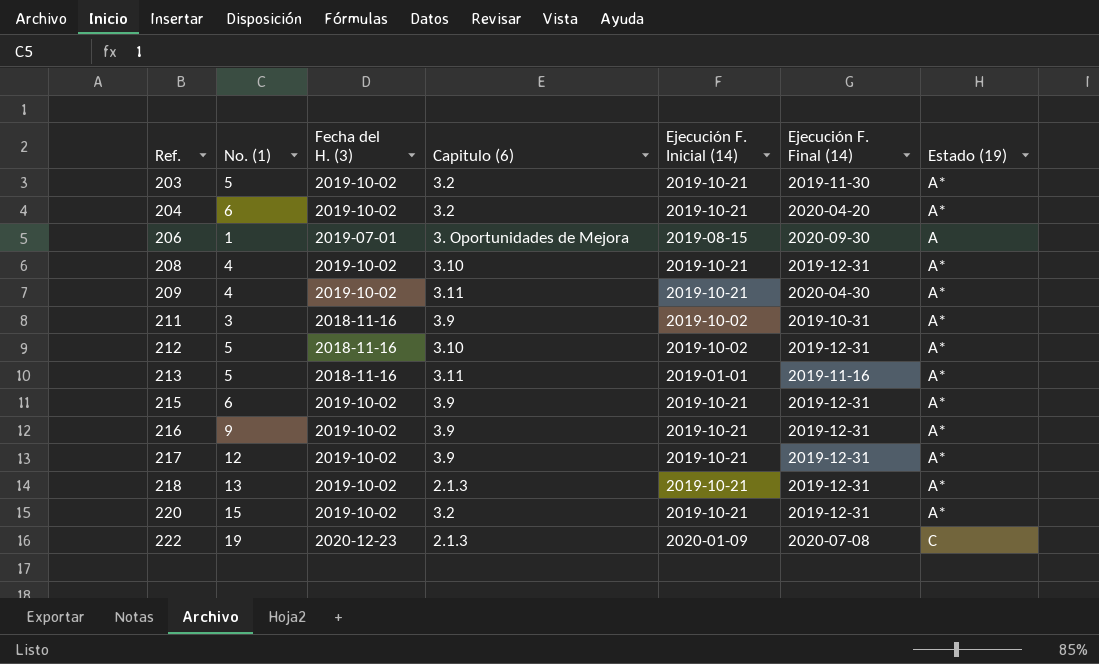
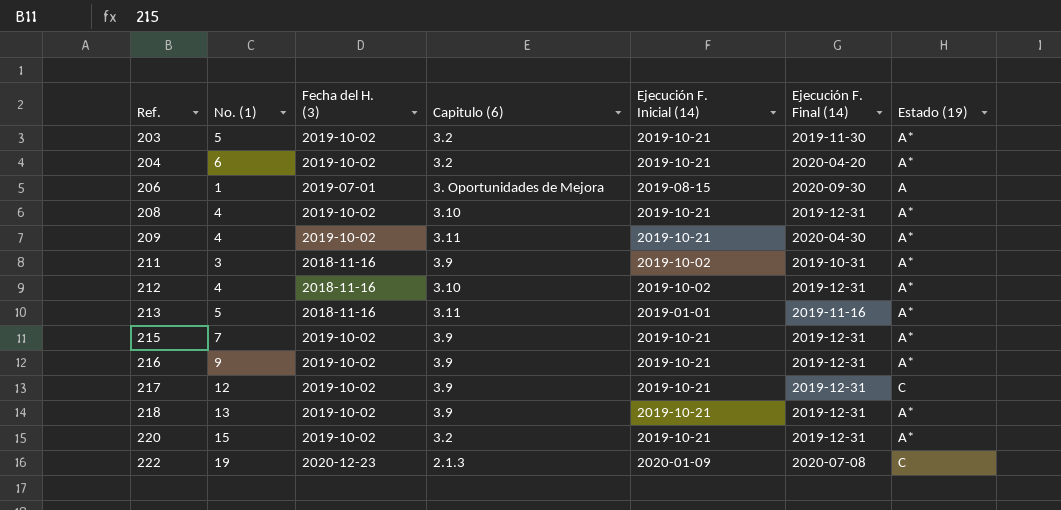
212 | No. (1): 5 -> 4
215 | No. (1): 6 -> 7
217 | Estado (19): A* -> C
218 | Capitulo (6): 2.1.3 -> 3.9

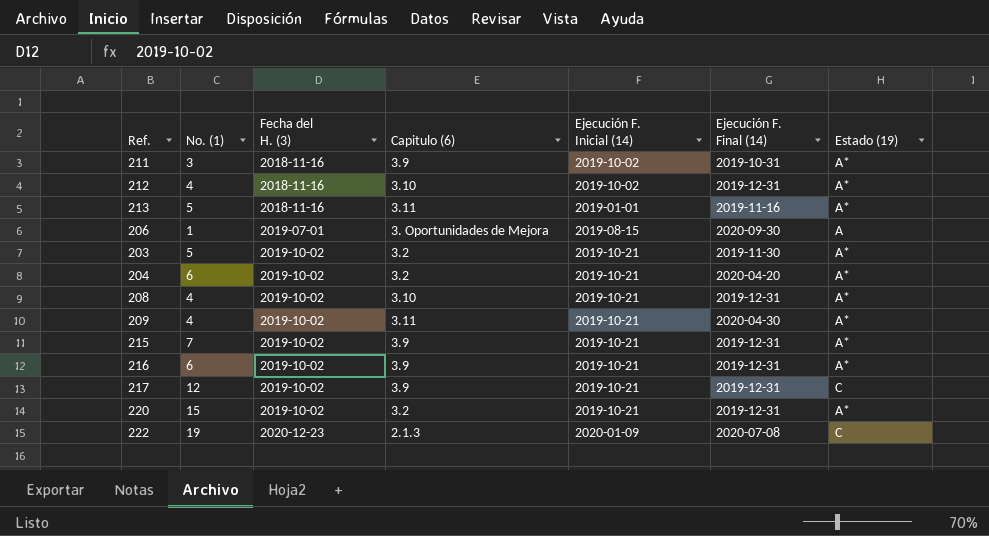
row order: Ref. ascending -> Fecha del H. (3) ascending
row 218: 13 | 2019-10-02 | 3.9 | 2019-10-21 | 2019-12-31 | A* -> none
216 | No. (1): 9 -> 6

